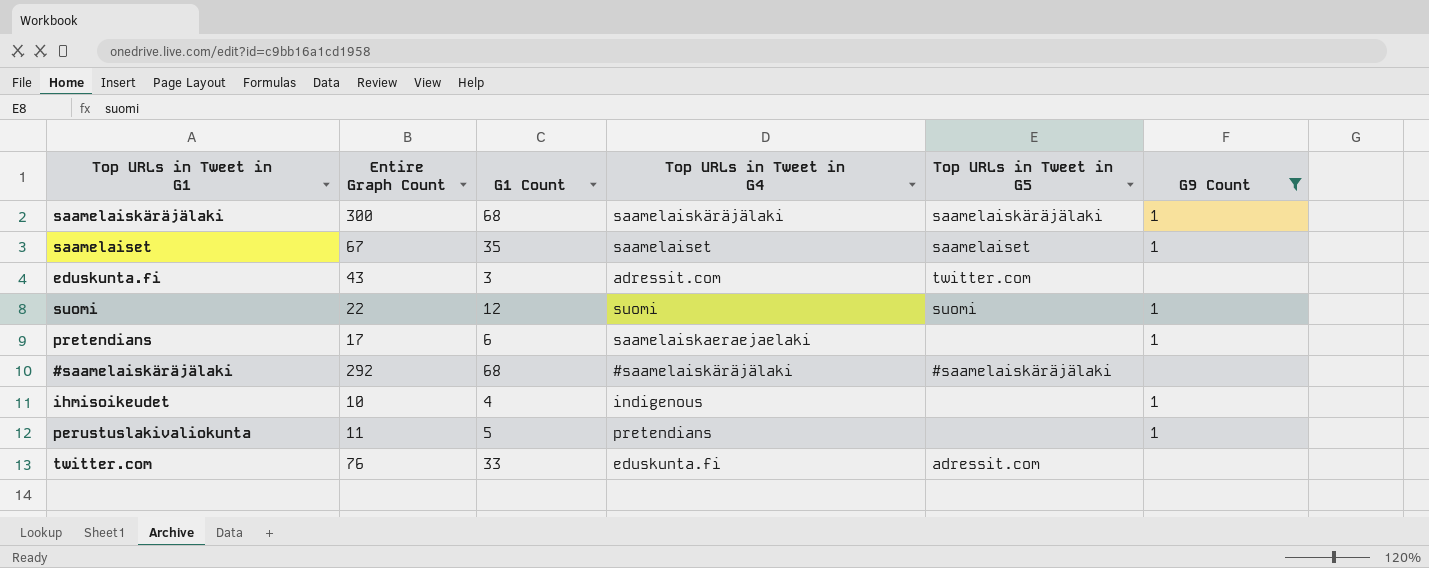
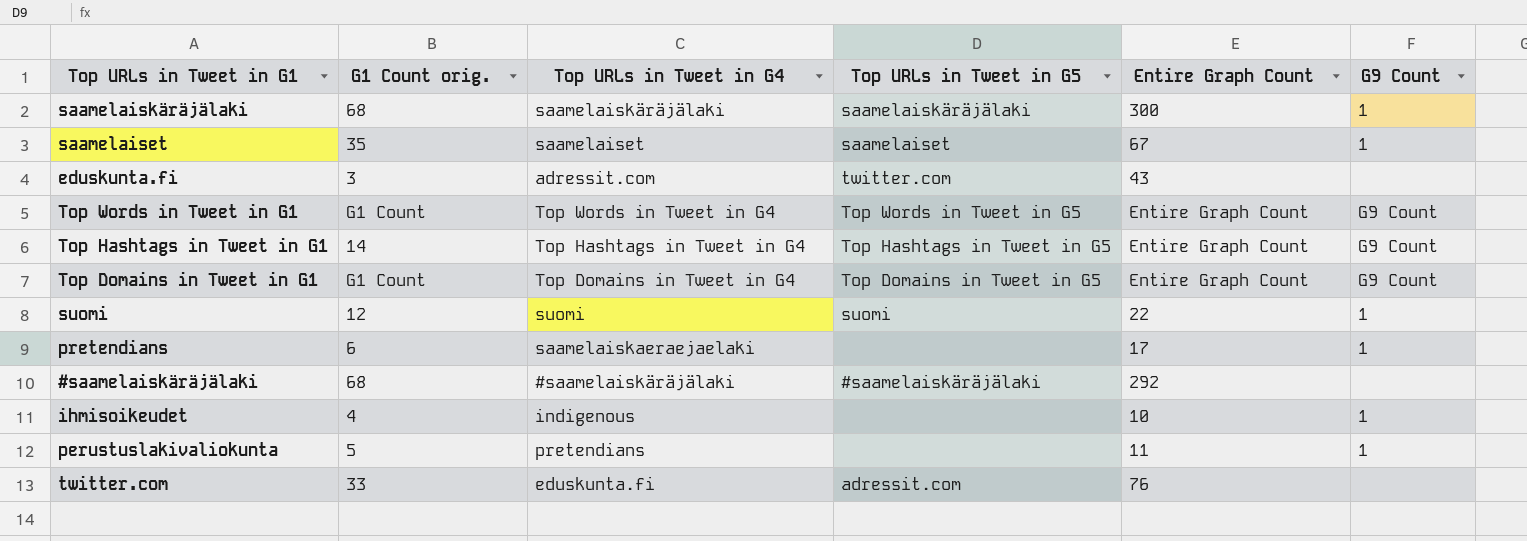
filter: G9 Count != G9 Count -> none
column name: G1 Count -> G1 Count orig.
column Entire Graph Count | position: 2 -> 5

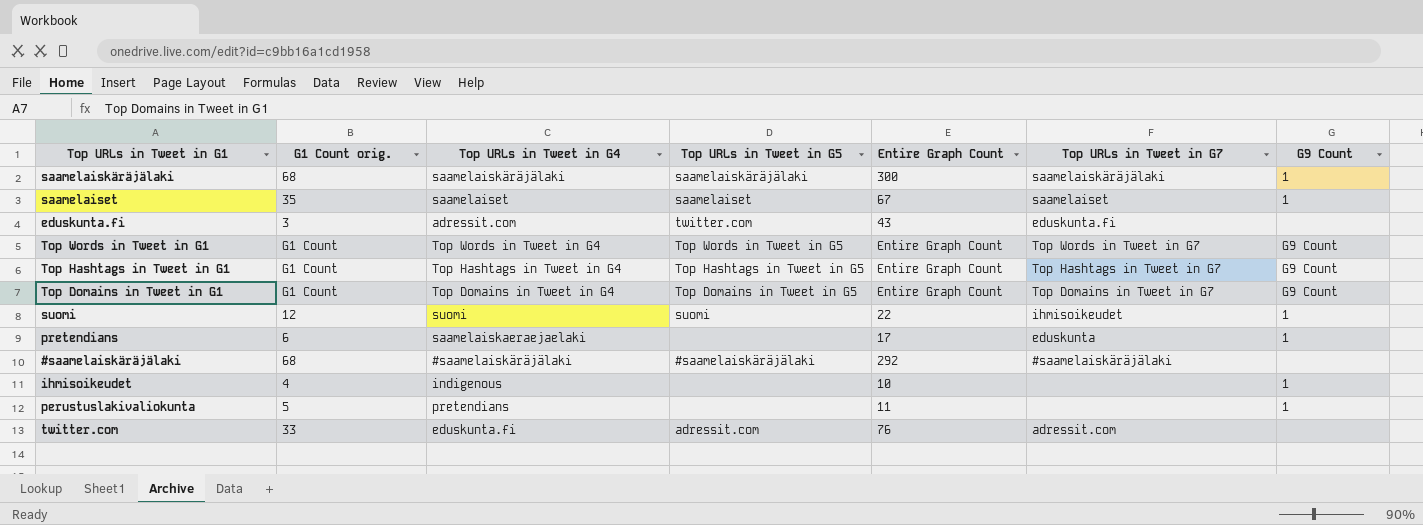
column Top URLs in Tweet in G7 | position: none -> 6
Top Hashtags in Tweet in G1 | G1 Count orig.: 14 -> G1 Count

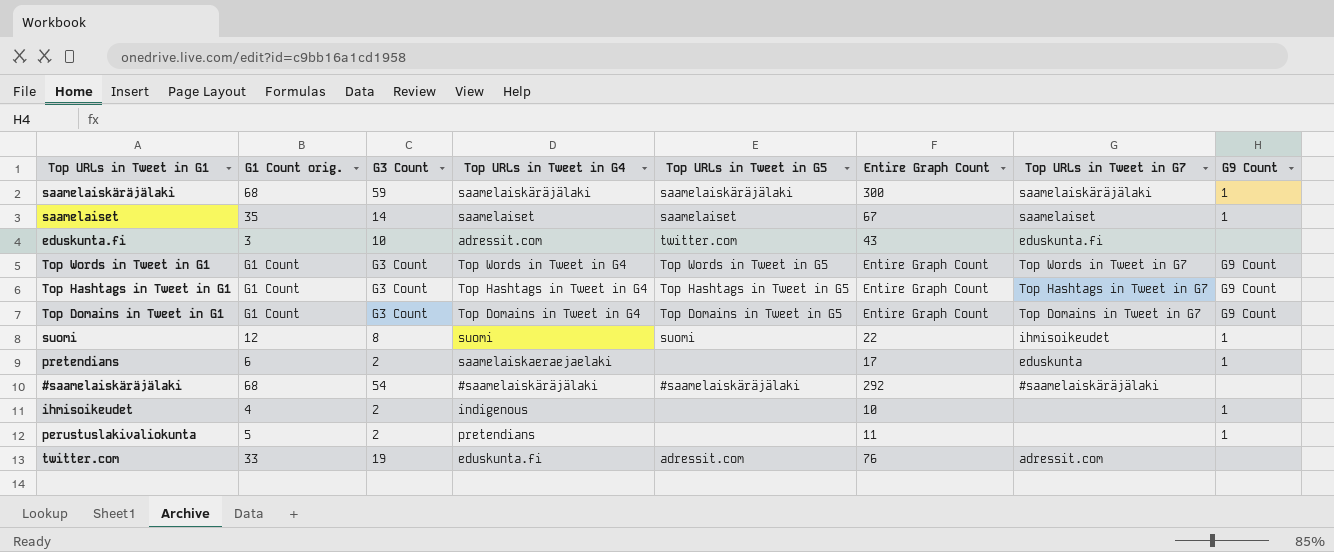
column G3 Count | position: none -> 3

